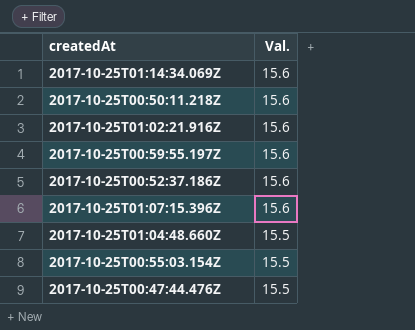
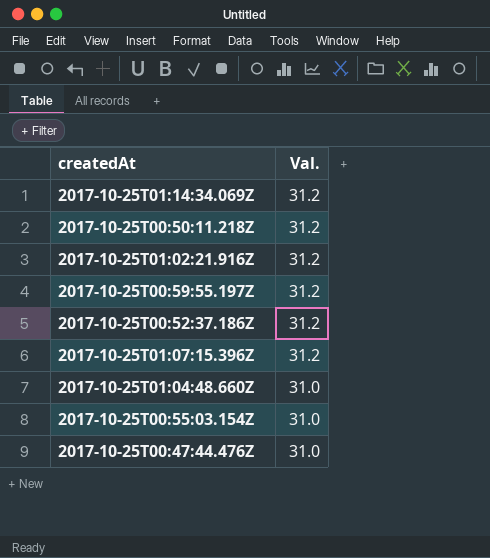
2017-10-25T01:14:34.069Z | Val.: 15.6 -> 31.2
2017-10-25T00:50:11.218Z | Val.: 15.6 -> 31.2
2017-10-25T01:02:21.916Z | Val.: 15.6 -> 31.2
2017-10-25T00:59:55.197Z | Val.: 15.6 -> 31.2
2017-10-25T00:52:37.186Z | Val.: 15.6 -> 31.2
2017-10-25T01:07:15.396Z | Val.: 15.6 -> 31.2
2017-10-25T01:04:48.660Z | Val.: 15.5 -> 31.0
2017-10-25T00:55:03.154Z | Val.: 15.5 -> 31.0
2017-10-25T00:47:44.476Z | Val.: 15.5 -> 31.0

